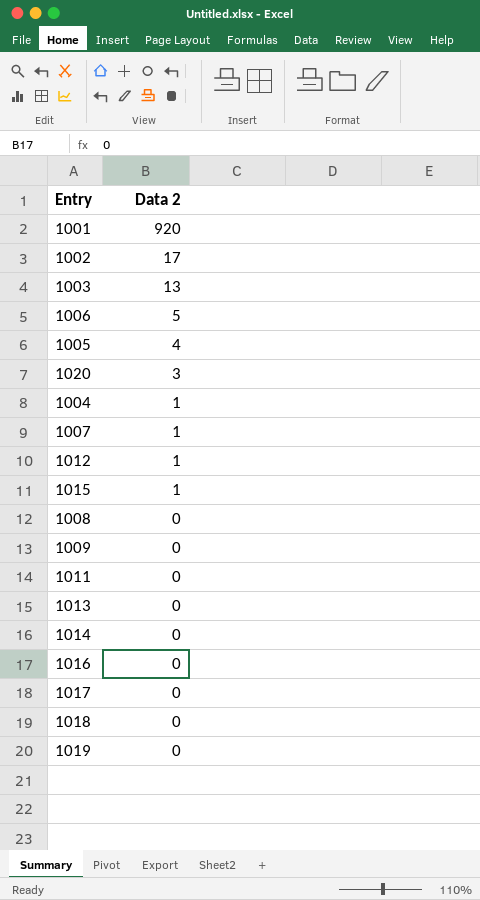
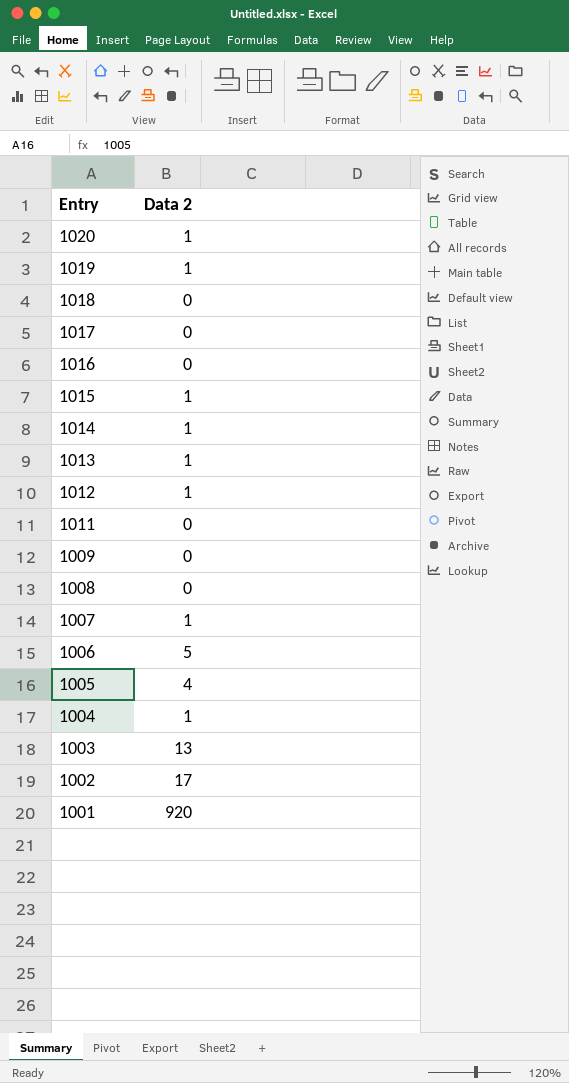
row order: Data 2 descending -> Entry descending
1020 | Data 2: 3 -> 1
1019 | Data 2: 0 -> 1
1014 | Data 2: 0 -> 1
1013 | Data 2: 0 -> 1

